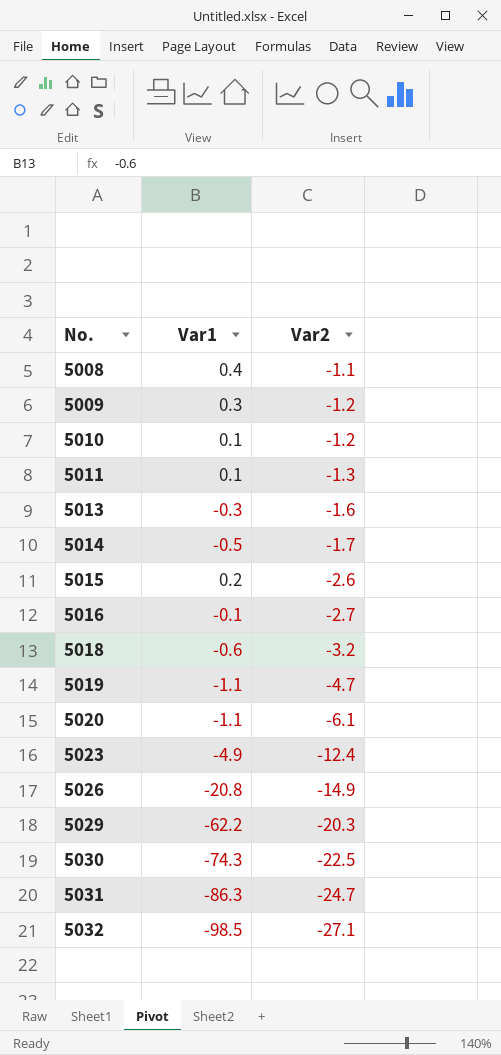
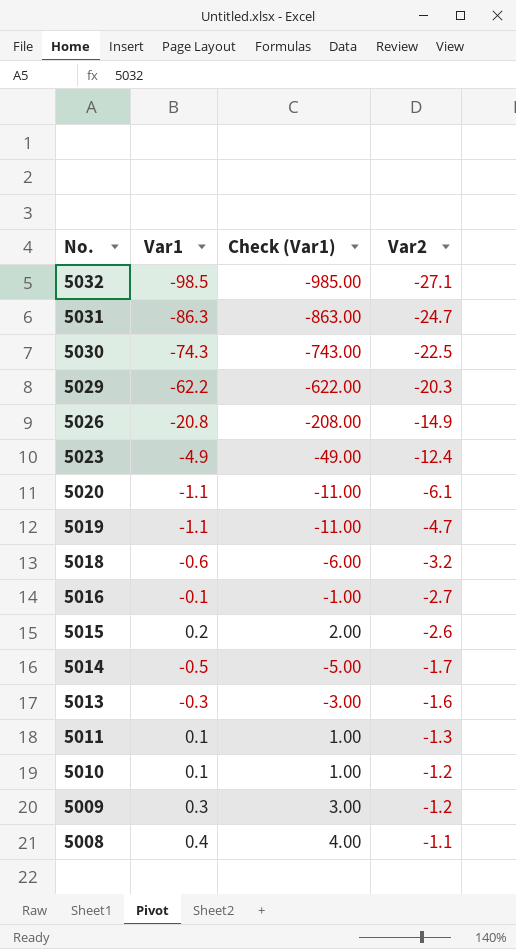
row order: No. ascending -> No. descending
column Check (Var1) | formula: none -> [Var1] * 10

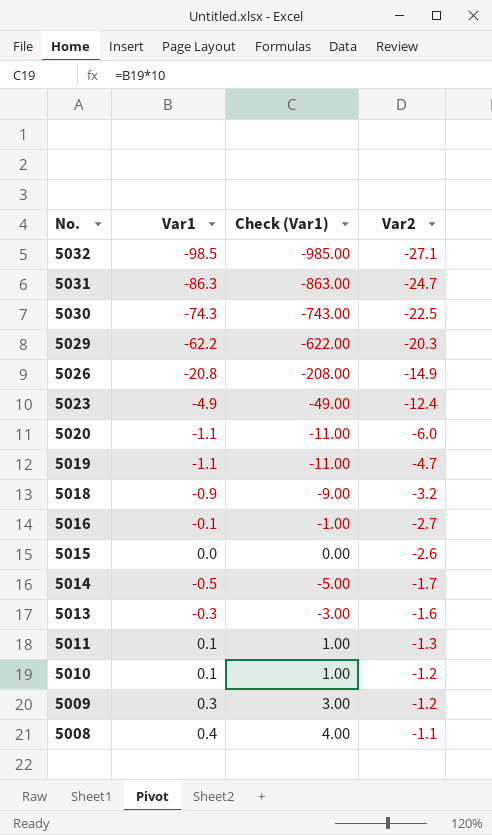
5020 | Var2: -6.1 -> -6.0
5018 | Var1: -0.6 -> -0.9
5018 | Check (Var1): -6.00 -> -9.00
5015 | Var1: 0.2 -> 0.0
5015 | Check (Var1): 2.00 -> 0.00

